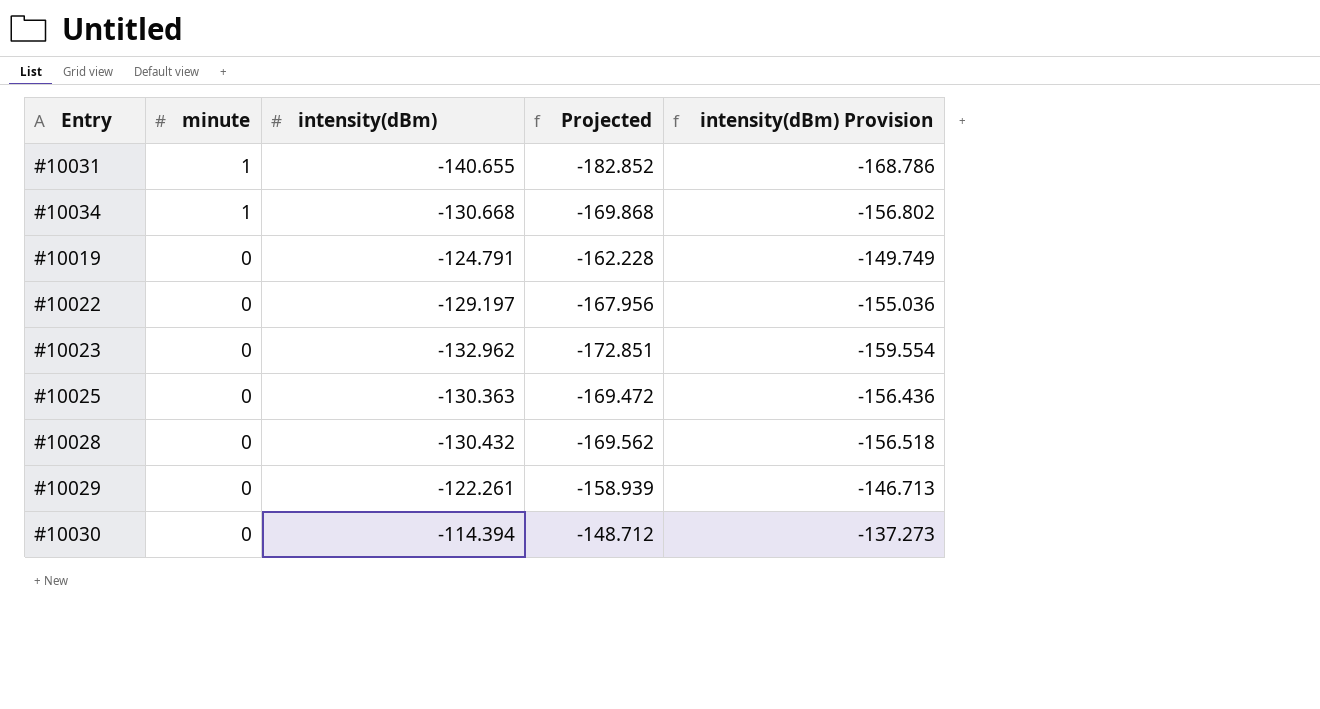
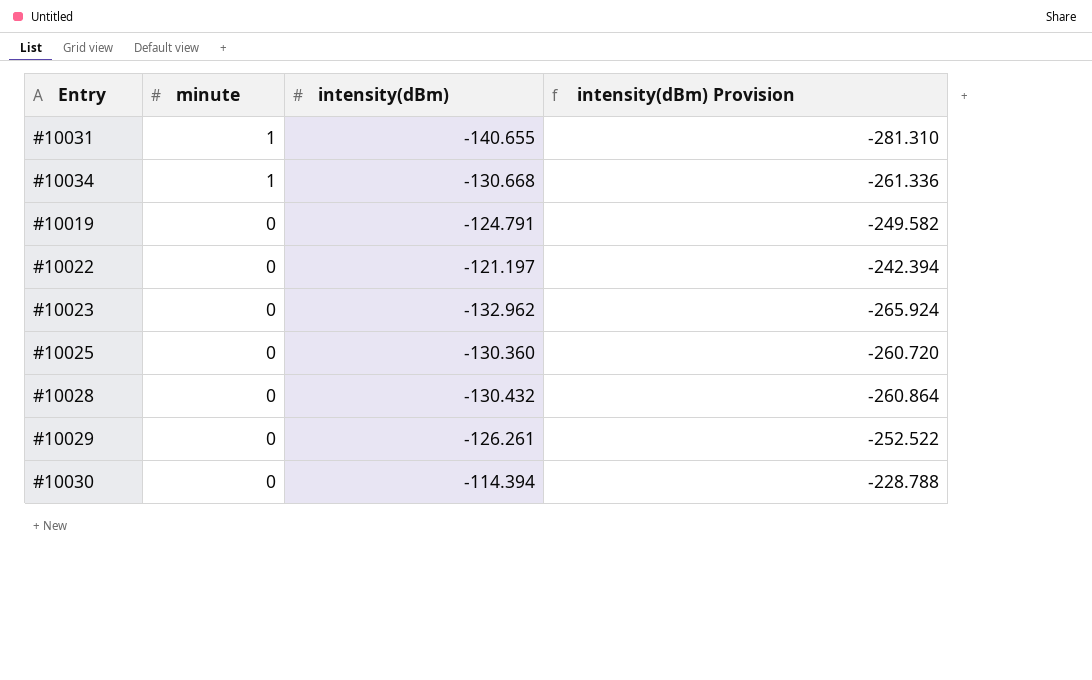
column Projected | formula: [intensity(dBm)] * 1.3 -> none
column intensity(dBm) Provision | formula: [intensity(dBm)] * 1.2 -> [intensity(dBm)] * 2
#10022 | intensity(dBm): -129.197 -> -121.197
#10025 | intensity(dBm): -130.363 -> -130.360
#10029 | intensity(dBm): -122.261 -> -126.261

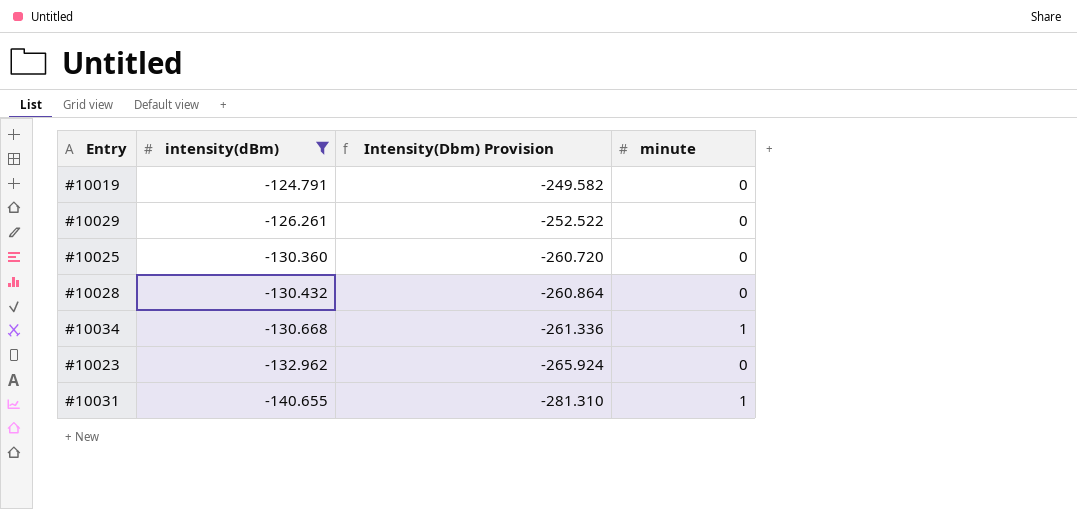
filter: none -> intensity(dBm) <= -124.791
row order: minute descending -> intensity(dBm) descending
column name: intensity(dBm) Provision -> Intensity(Dbm) Provision
column minute | position: 2 -> 4

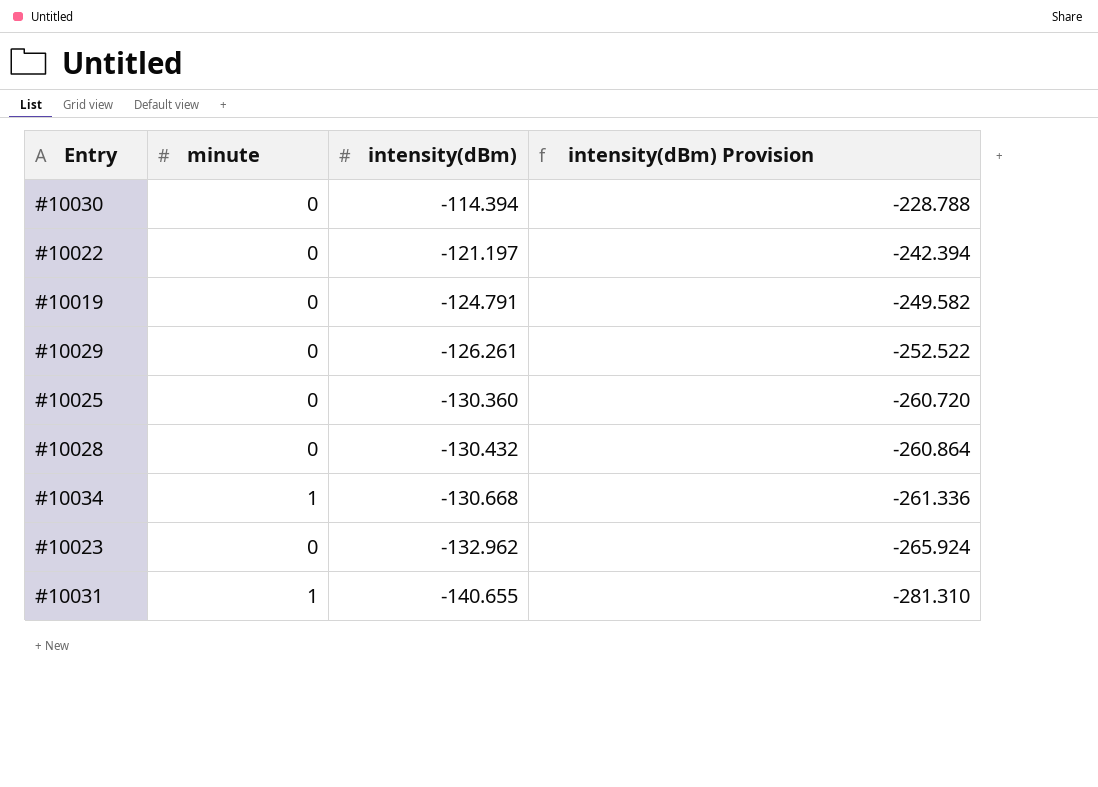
filter: intensity(dBm) <= -124.791 -> none
column minute | position: 4 -> 2
column name: Intensity(Dbm) Provision -> intensity(dBm) Provision

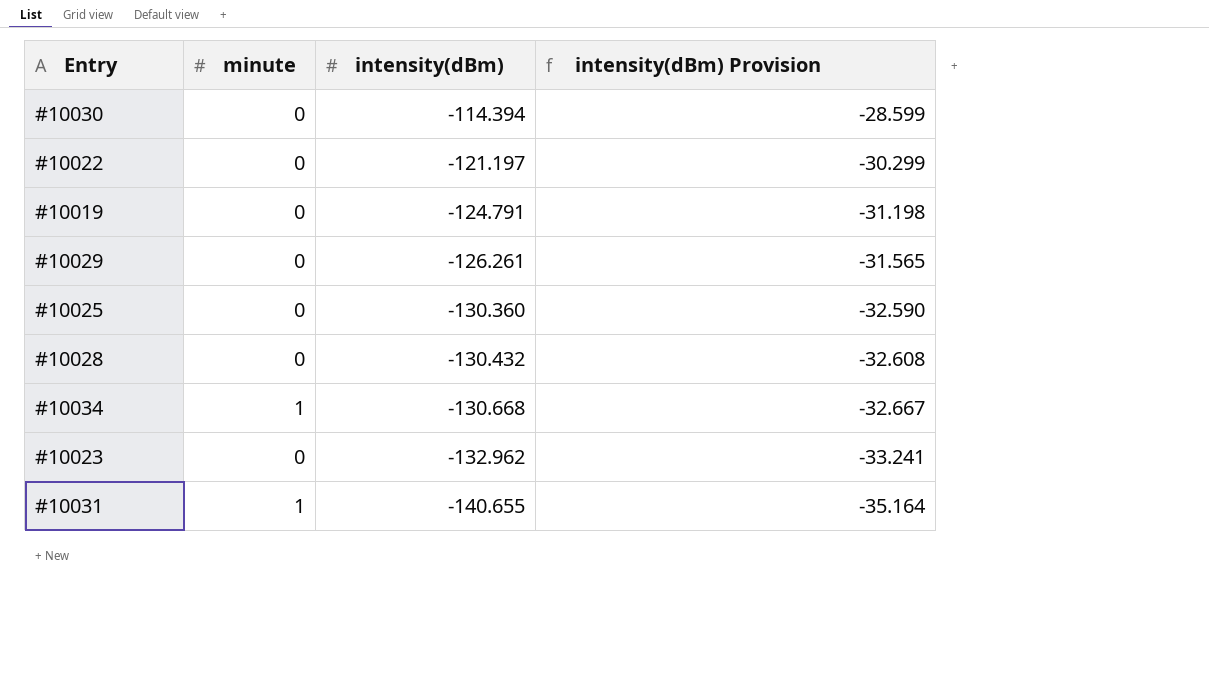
column intensity(dBm) Provision | formula: [intensity(dBm)] * 2 -> [intensity(dBm)] * 0.25

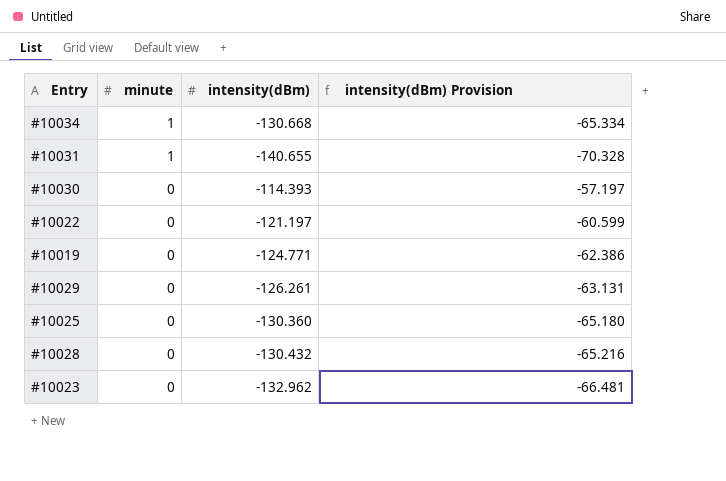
row order: intensity(dBm) descending -> minute descending
column intensity(dBm) Provision | formula: [intensity(dBm)] * 0.25 -> [intensity(dBm)] * 0.5
#10030 | intensity(dBm): -114.394 -> -114.393
#10019 | intensity(dBm): -124.791 -> -124.771

